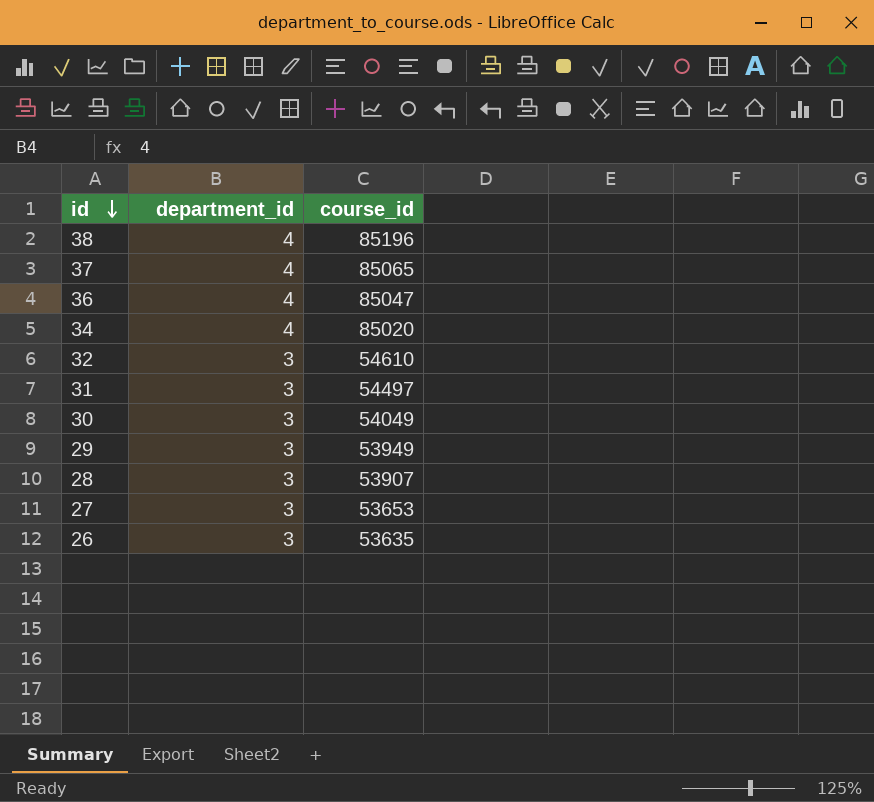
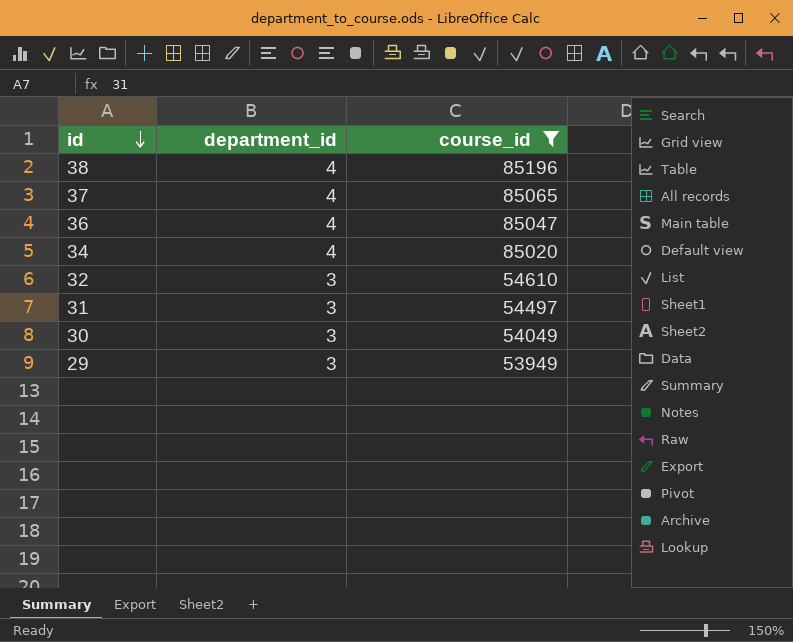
filter: none -> course_id >= 53949

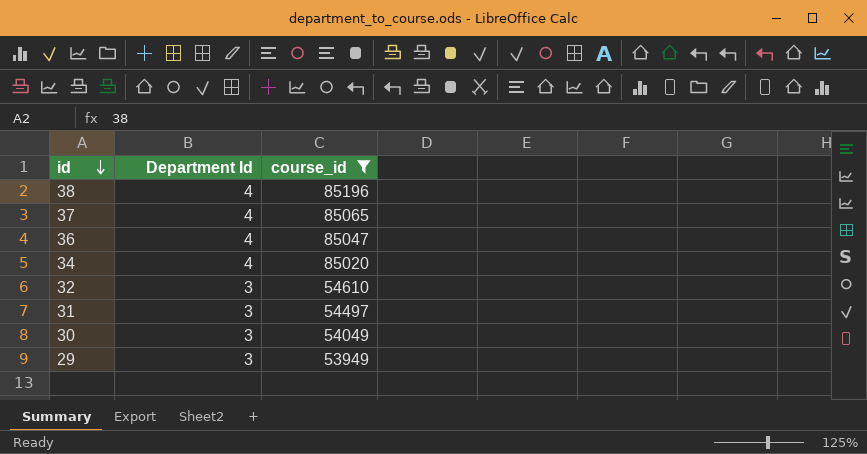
column name: department_id -> Department Id

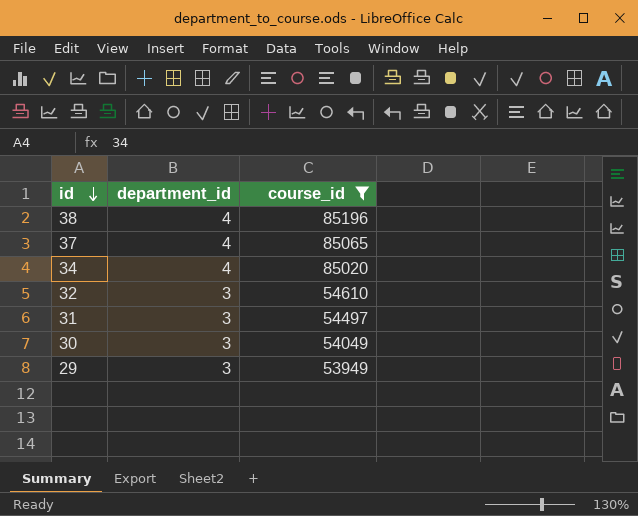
column name: Department Id -> department_id
row 36: 4 | 85047 -> none

